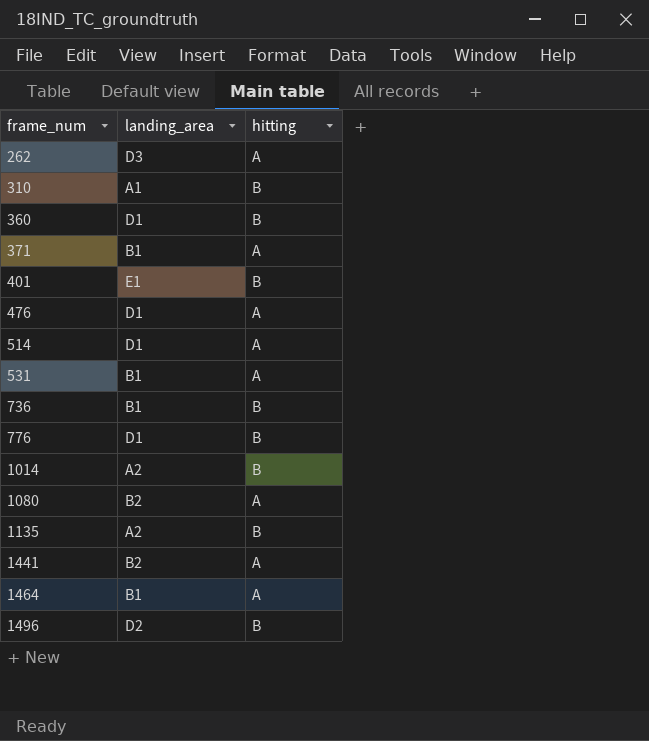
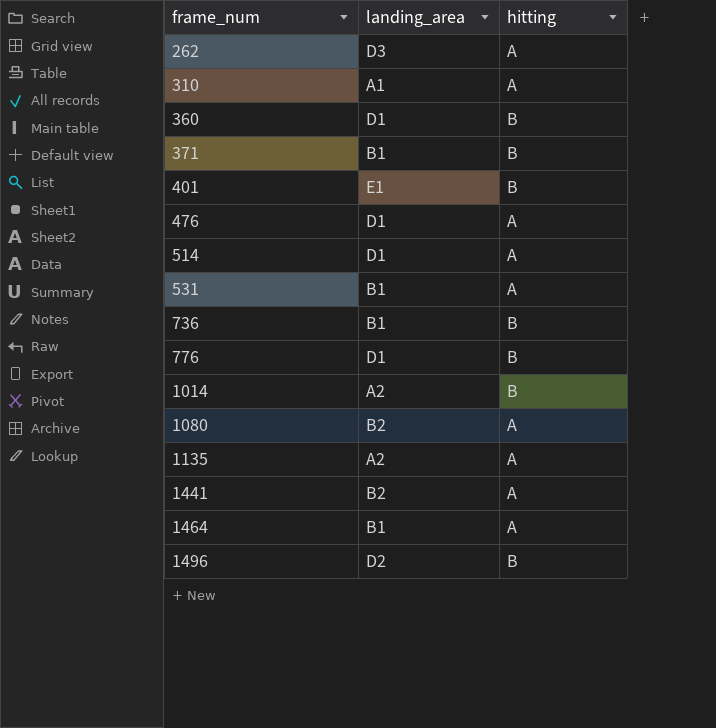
310 | hitting: B -> A
371 | hitting: A -> B
1135 | hitting: B -> A

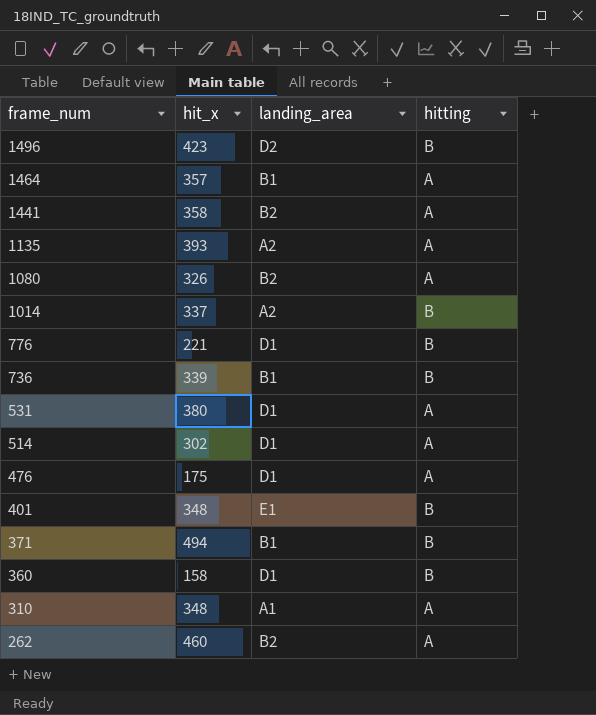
row order: frame_num ascending -> frame_num descending
column hit_x | position: none -> 2
531 | landing_area: B1 -> D1
262 | landing_area: D3 -> B2

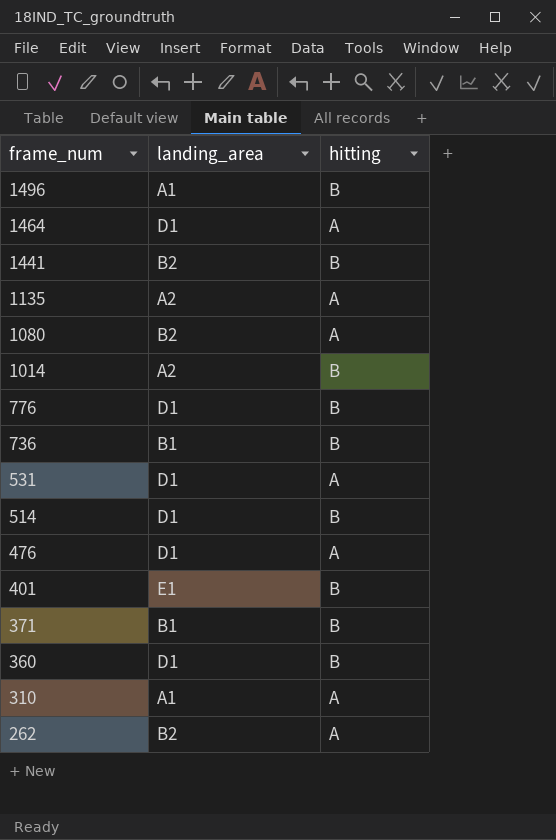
column hit_x | position: 2 -> none
1496 | landing_area: D2 -> A1
1464 | landing_area: B1 -> D1
1441 | hitting: A -> B
514 | hitting: A -> B

